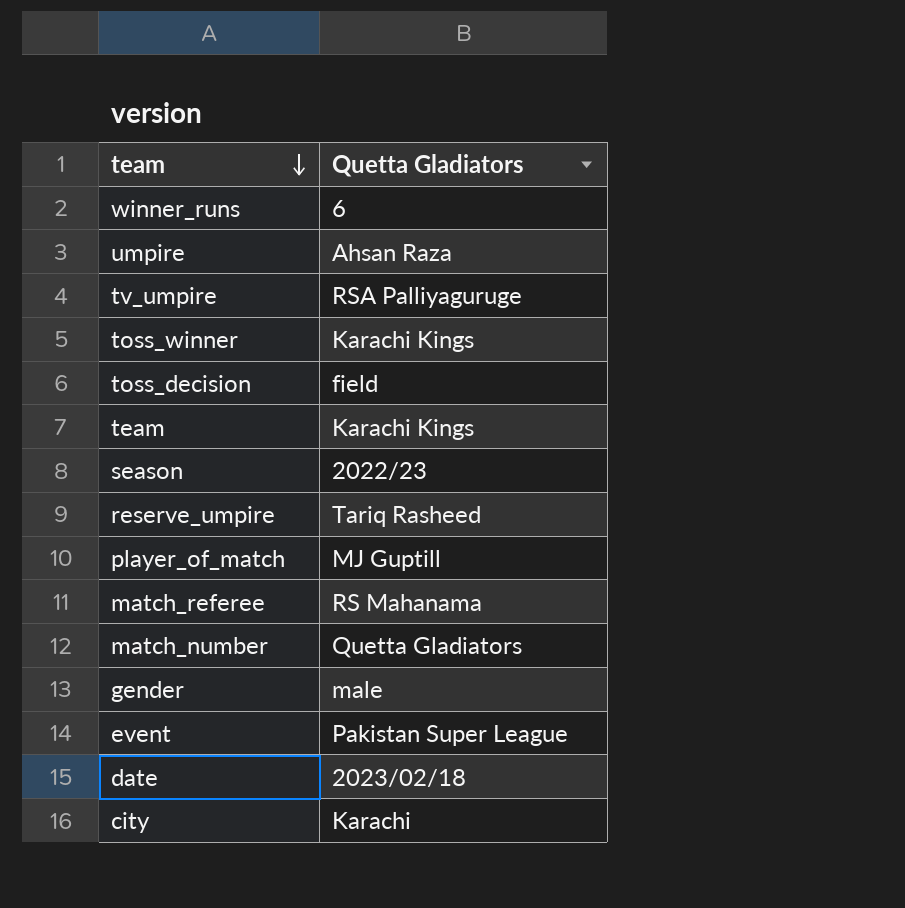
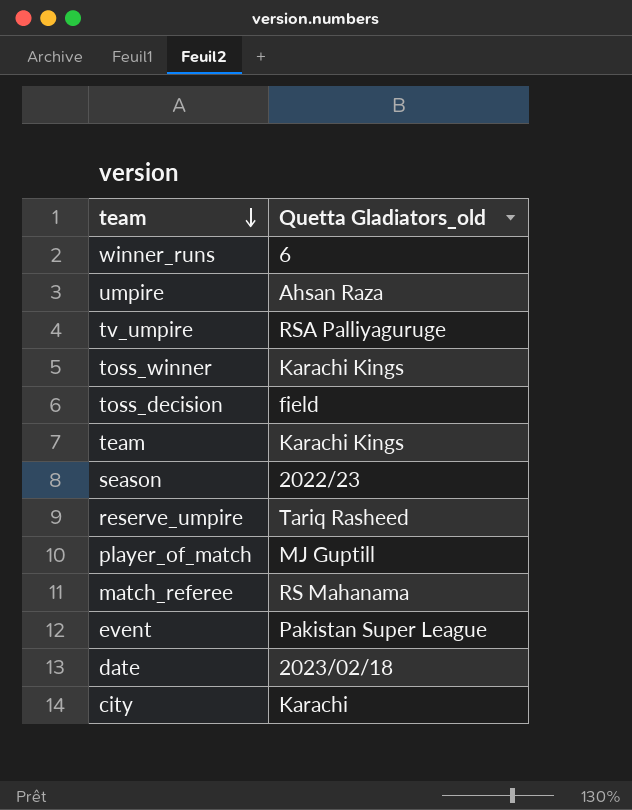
column name: Quetta Gladiators -> Quetta Gladiators_old
row match_number: Quetta Gladiators -> none
row gender: male -> none

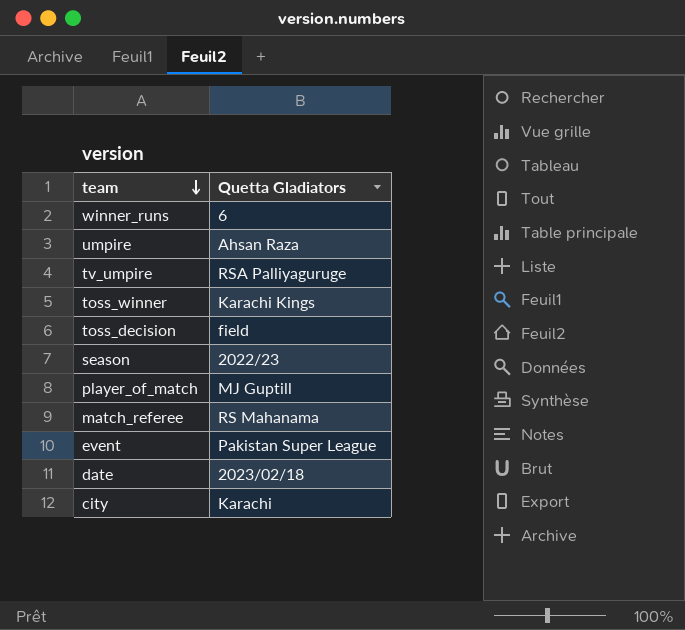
column name: Quetta Gladiators_old -> Quetta Gladiators
row team: Karachi Kings -> none
row reserve_umpire: Tariq Rasheed -> none

